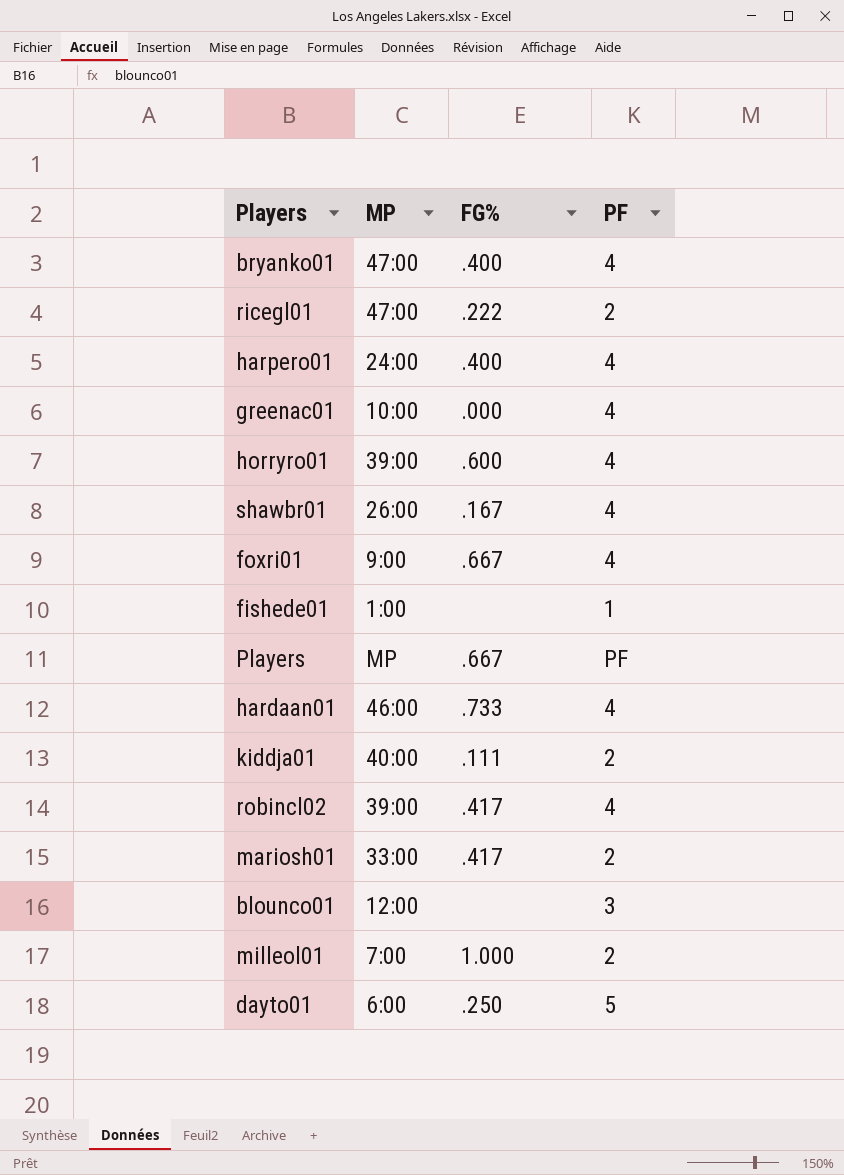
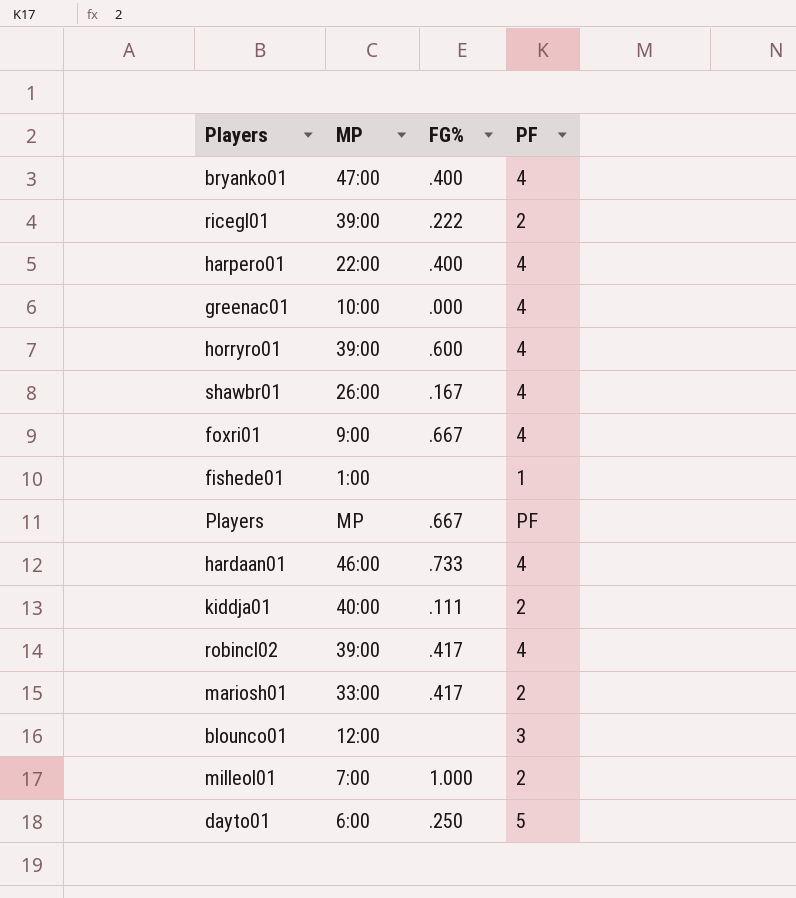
ricegl01 | MP: 47:00 -> 39:00
harpero01 | MP: 24:00 -> 22:00

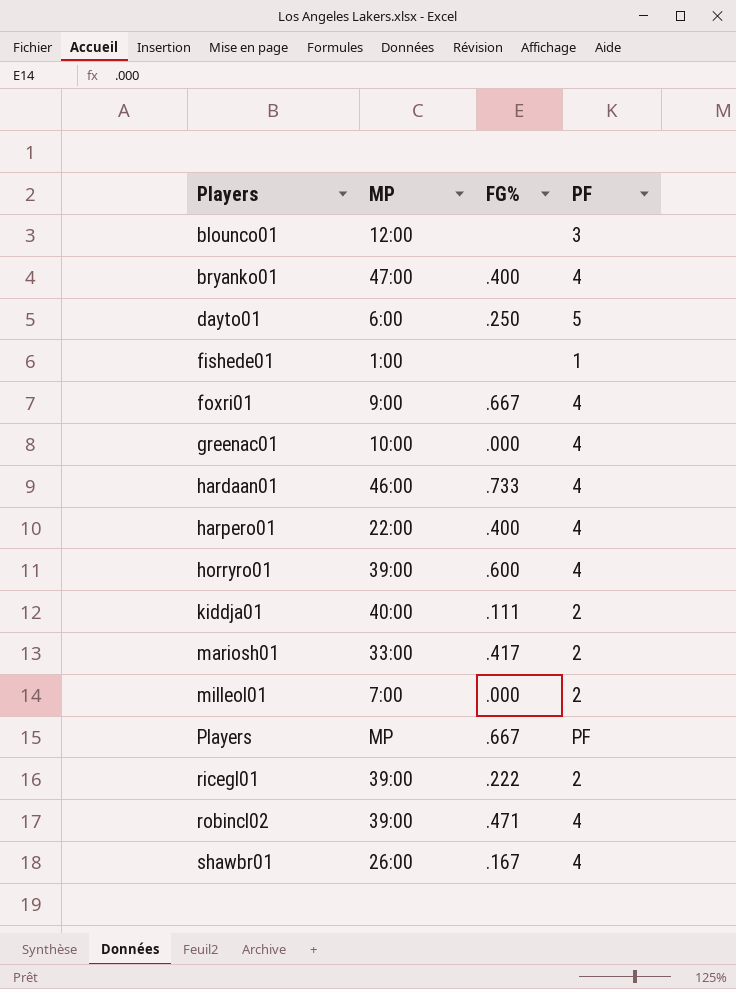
row order: none -> Players ascending
milleol01 | FG%: 1.000 -> .000
robincl02 | FG%: .417 -> .471

